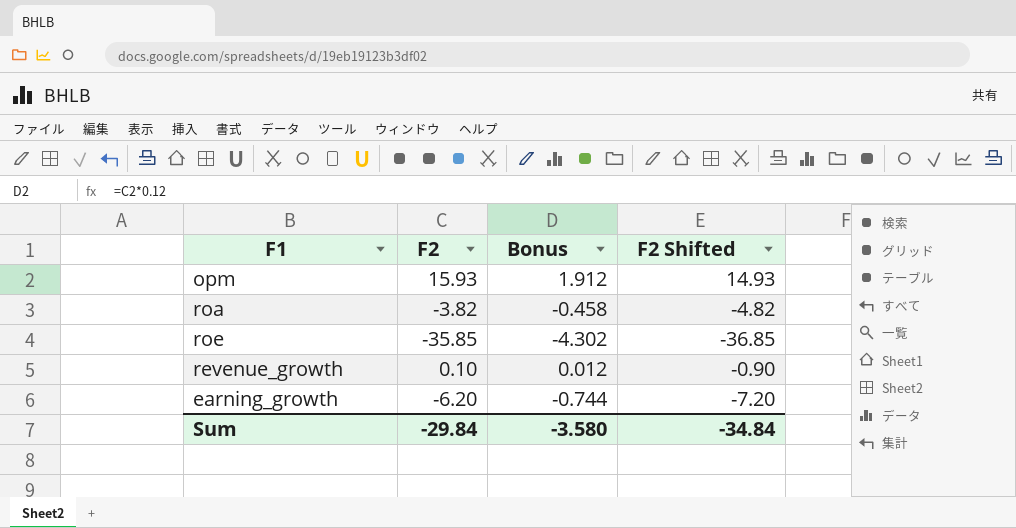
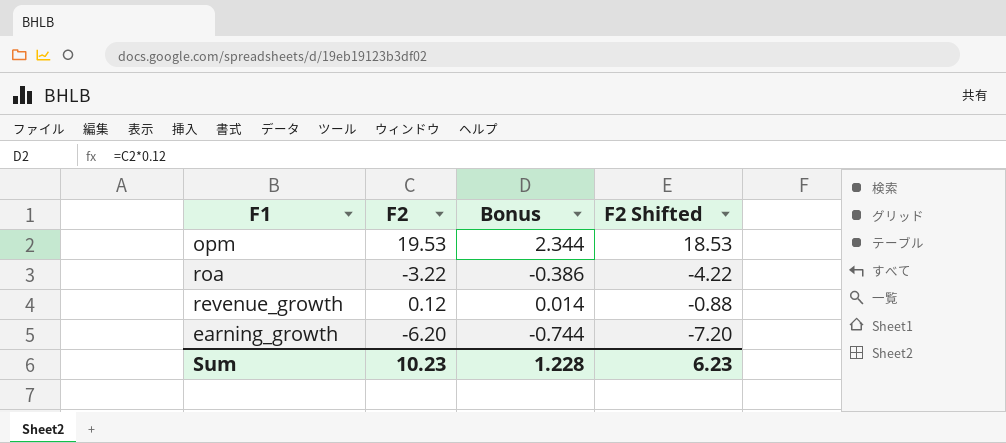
row roe: -35.85 | -4.302 | -36.85 -> none
opm | F2: 15.93 -> 19.53
opm | Bonus: 1.912 -> 2.344
opm | F2 Shifted: 14.93 -> 18.53
roa | F2: -3.82 -> -3.22
roa | Bonus: -0.458 -> -0.386
roa | F2 Shifted: -4.82 -> -4.22
revenue_growth | F2: 0.10 -> 0.12
revenue_growth | Bonus: 0.012 -> 0.014
revenue_growth | F2 Shifted: -0.90 -> -0.88
Sum | F2: -29.84 -> 10.23
Sum | Bonus: -3.580 -> 1.228
Sum | F2 Shifted: -34.84 -> 6.23

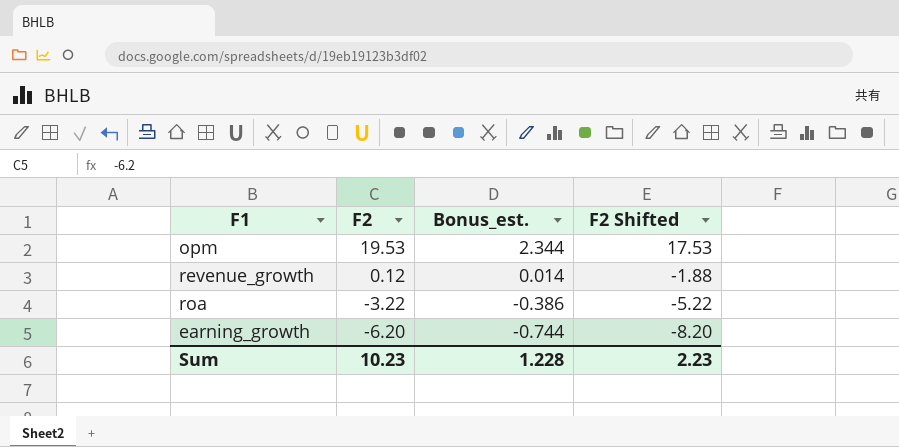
row order: none -> F2 descending
column name: Bonus -> Bonus_est.
column F2 Shifted | formula: [F2] - 1 -> [F2] - 2
Sum | F2 Shifted: 6.23 -> 2.23

